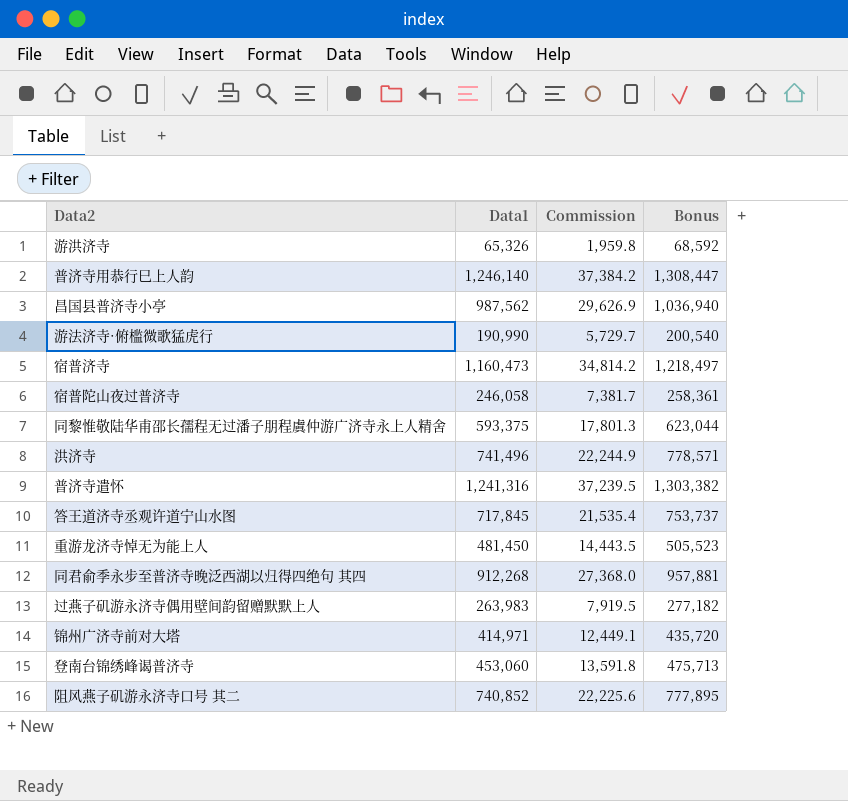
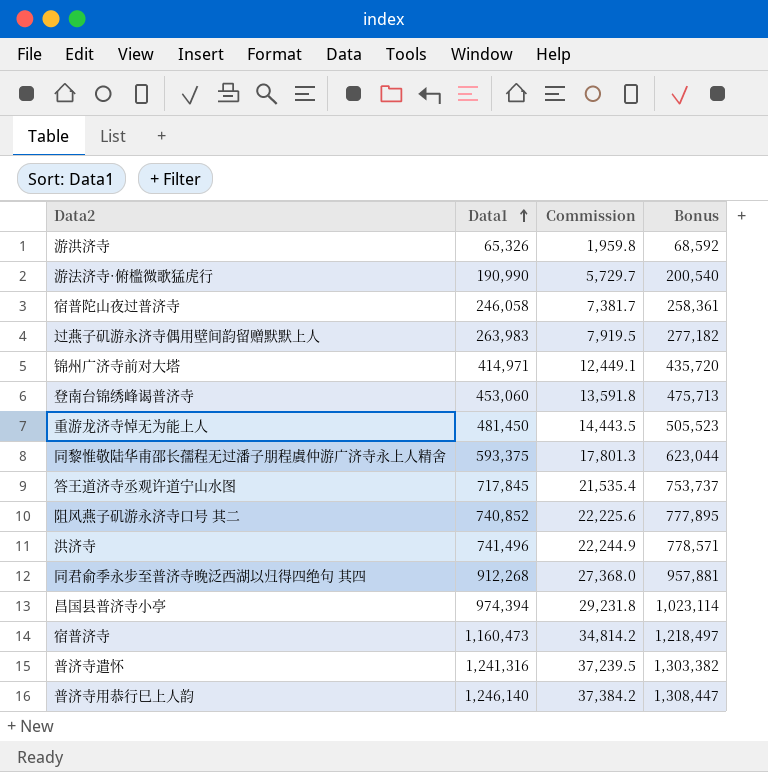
row order: none -> Data1 ascending
昌国县普济寺小亭 | Data1: 987,562 -> 974,394
昌国县普济寺小亭 | Commission: 29,626.9 -> 29,231.8
昌国县普济寺小亭 | Bonus: 1,036,940 -> 1,023,114

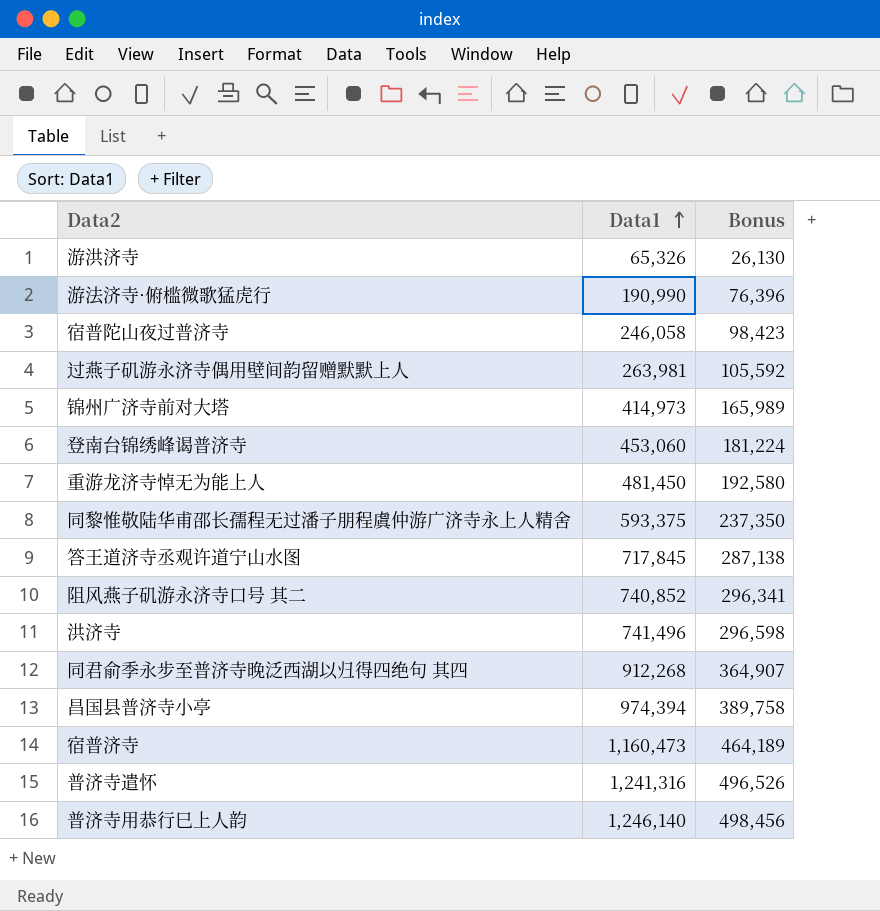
column Commission | formula: [Data1] * 0.03 -> none
column Bonus | formula: [Data1] * 1.05 -> [Data1] * 0.4
过燕子矶游永济寺偶用壁间韵留赠默默上人 | Data1: 263,983 -> 263,981
锦州广济寺前对大塔 | Data1: 414,971 -> 414,973

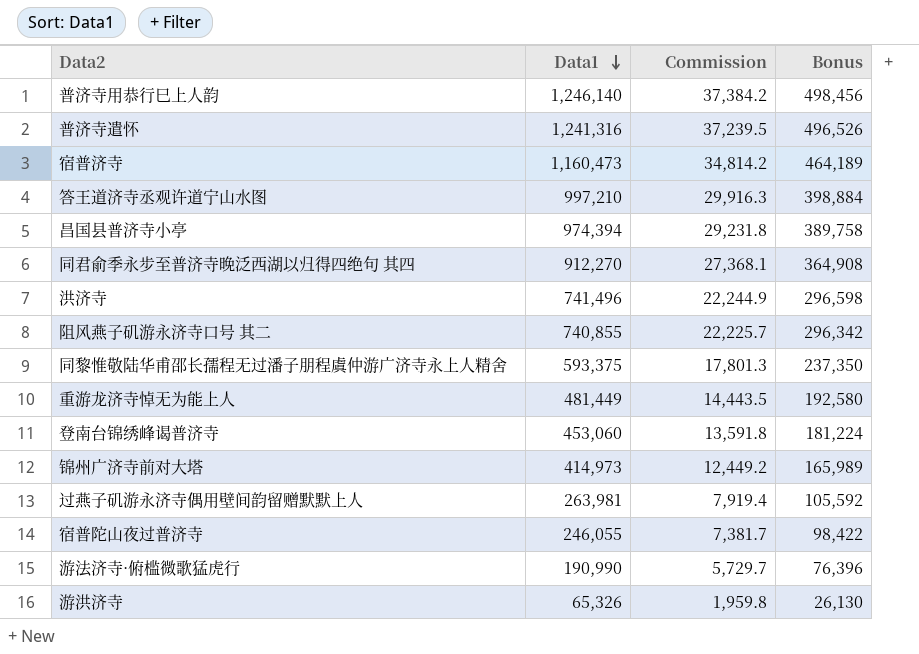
row order: Data1 ascending -> Data1 descending
column Commission | formula: none -> [Data1] * 0.03
答王道济寺丞观许道宁山水图 | Data1: 717,845 -> 997,210
答王道济寺丞观许道宁山水图 | Bonus: 287,138 -> 398,884
同君俞季永步至普济寺晚泛西湖以归得四绝句 其四 | Data1: 912,268 -> 912,270
同君俞季永步至普济寺晚泛西湖以归得四绝句 其四 | Bonus: 364,907 -> 364,908
阻风燕子矶游永济寺口号 其二 | Data1: 740,852 -> 740,855
阻风燕子矶游永济寺口号 其二 | Bonus: 296,341 -> 296,342
重游龙济寺悼无为能上人 | Data1: 481,450 -> 481,449
宿普陀山夜过普济寺 | Data1: 246,058 -> 246,055
宿普陀山夜过普济寺 | Bonus: 98,423 -> 98,422

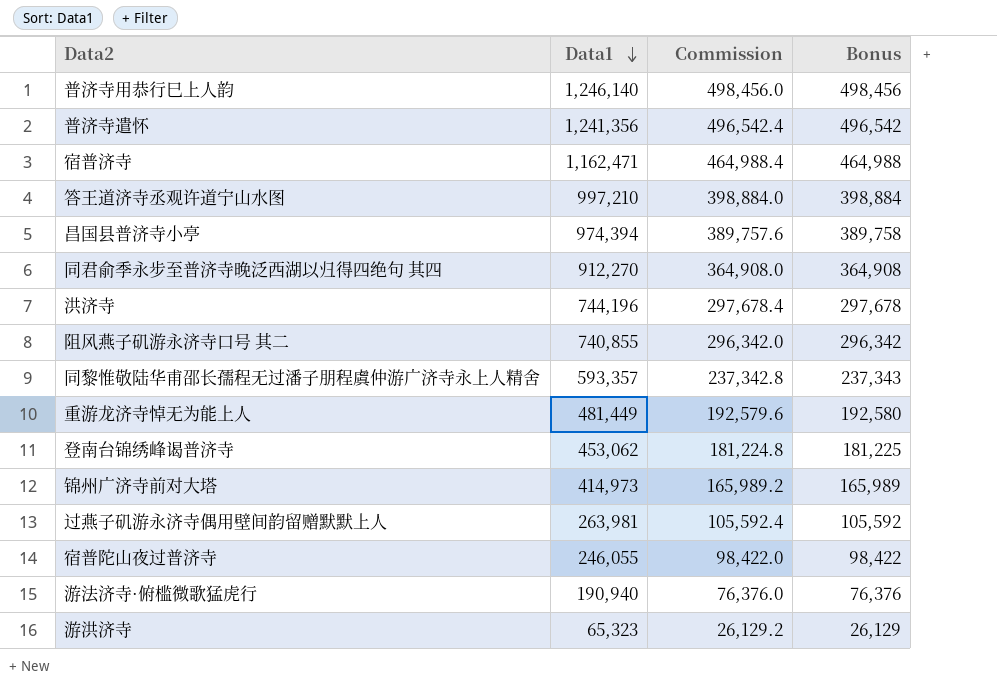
column Commission | formula: [Data1] * 0.03 -> [Data1] * 0.4
普济寺遣怀 | Data1: 1,241,316 -> 1,241,356
普济寺遣怀 | Bonus: 496,526 -> 496,542
宿普济寺 | Data1: 1,160,473 -> 1,162,471
宿普济寺 | Bonus: 464,189 -> 464,988
洪济寺 | Data1: 741,496 -> 744,196
洪济寺 | Bonus: 296,598 -> 297,678
同黎惟敬陆华甫邵长孺程无过潘子朋程虞仲游广济寺永上人精舍 | Data1: 593,375 -> 593,357
同黎惟敬陆华甫邵长孺程无过潘子朋程虞仲游广济寺永上人精舍 | Bonus: 237,350 -> 237,343
登南台锦绣峰谒普济寺 | Data1: 453,060 -> 453,062
登南台锦绣峰谒普济寺 | Bonus: 181,224 -> 181,225
游法济寺·俯槛微歌猛虎行 | Data1: 190,990 -> 190,940
游法济寺·俯槛微歌猛虎行 | Bonus: 76,396 -> 76,376
游洪济寺 | Data1: 65,326 -> 65,323
游洪济寺 | Bonus: 26,130 -> 26,129

